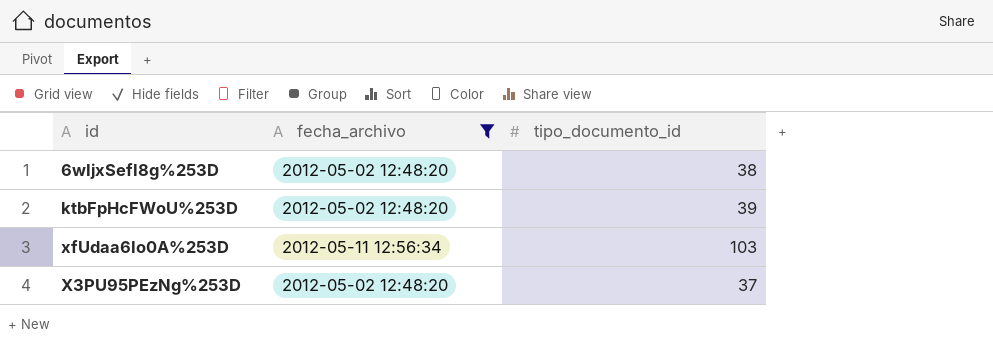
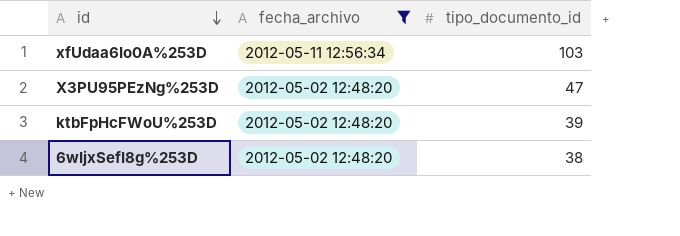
row order: none -> id descending
X3PU95PEzNg%253D | tipo_documento_id: 37 -> 47

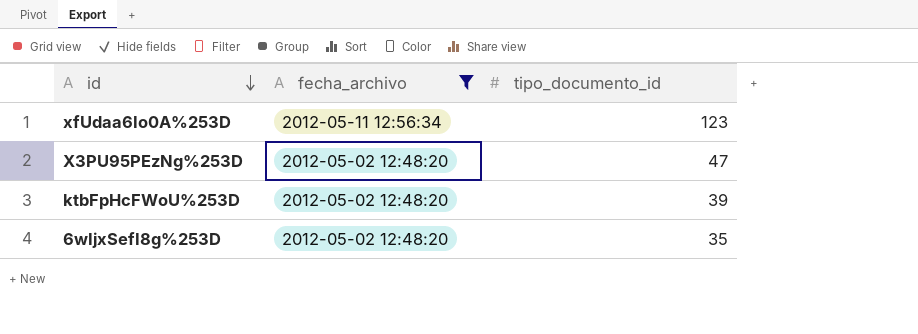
xfUdaa6Io0A%253D | tipo_documento_id: 103 -> 123
6wIjxSefI8g%253D | tipo_documento_id: 38 -> 35

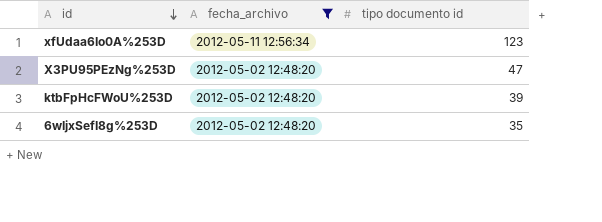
column name: tipo_documento_id -> tipo documento id

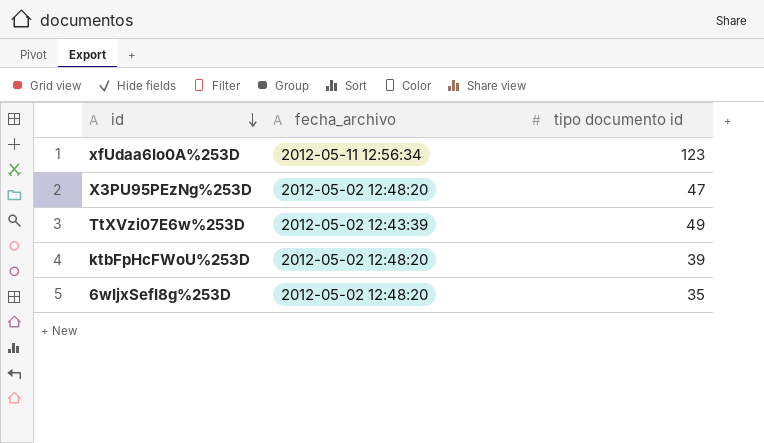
filter: fecha_archivo != 2012-05-02 12:43:39 -> none

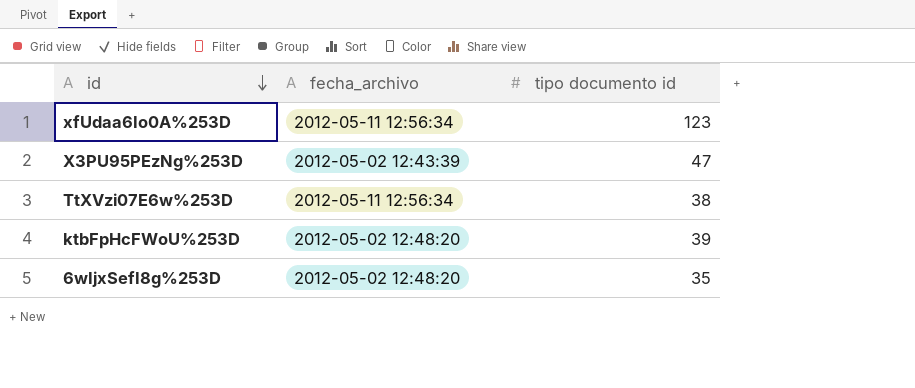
X3PU95PEzNg%253D | fecha_archivo: 2012-05-02 12:48:20 -> 2012-05-02 12:43:39
TtXVzi07E6w%253D | fecha_archivo: 2012-05-02 12:43:39 -> 2012-05-11 12:56:34
TtXVzi07E6w%253D | tipo documento id: 49 -> 38

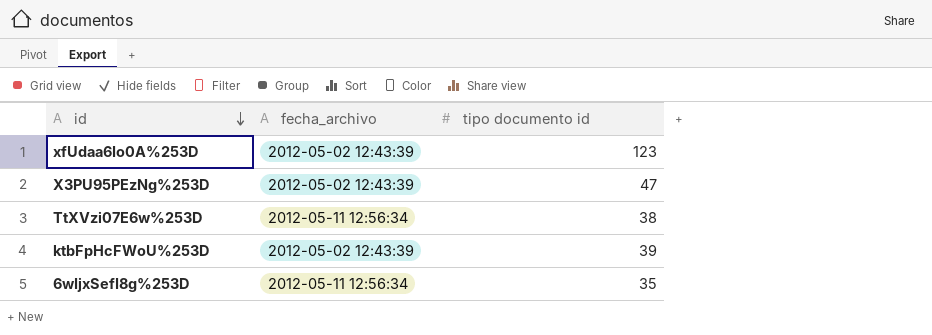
xfUdaa6Io0A%253D | fecha_archivo: 2012-05-11 12:56:34 -> 2012-05-02 12:43:39
ktbFpHcFWoU%253D | fecha_archivo: 2012-05-02 12:48:20 -> 2012-05-02 12:43:39
6wIjxSefI8g%253D | fecha_archivo: 2012-05-02 12:48:20 -> 2012-05-11 12:56:34

